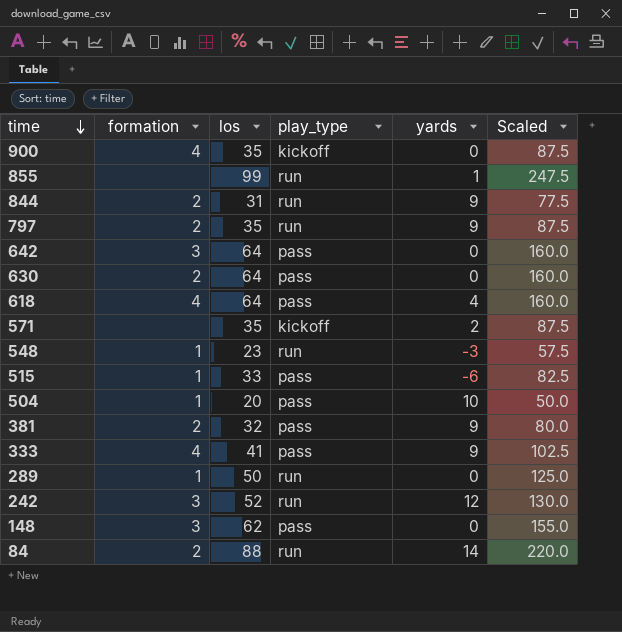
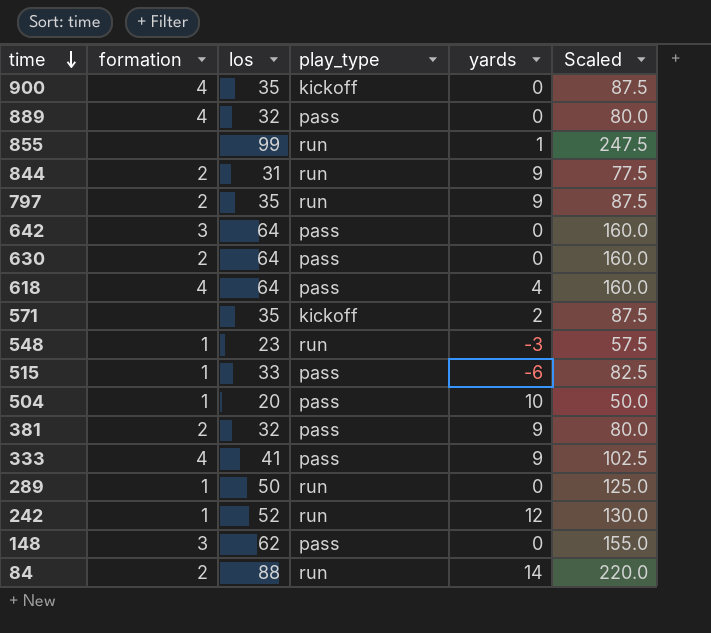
row 889: none -> 4 | 32 | pass | 0 | 80.0
242 | formation: 3 -> 1

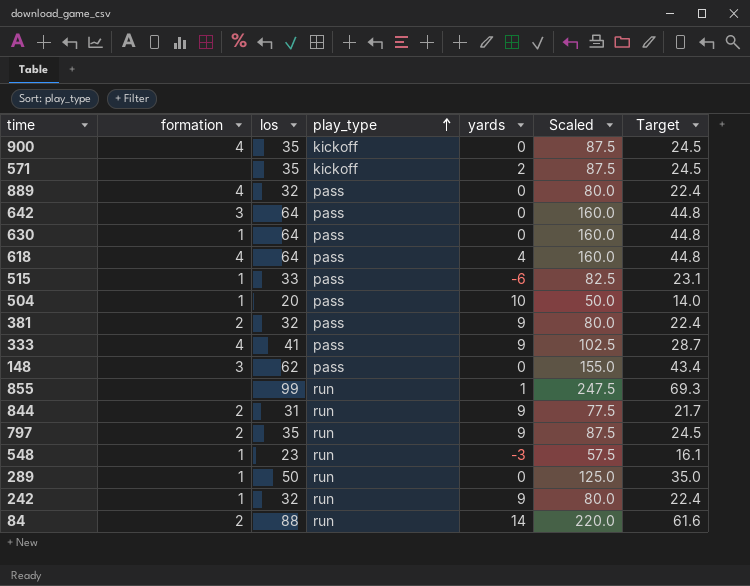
row order: time descending -> play_type ascending
column Target | formula: none -> [los] * 0.7
630 | formation: 2 -> 1
242 | los: 52 -> 32
242 | yards: 12 -> 9
242 | Scaled: 130.0 -> 80.0

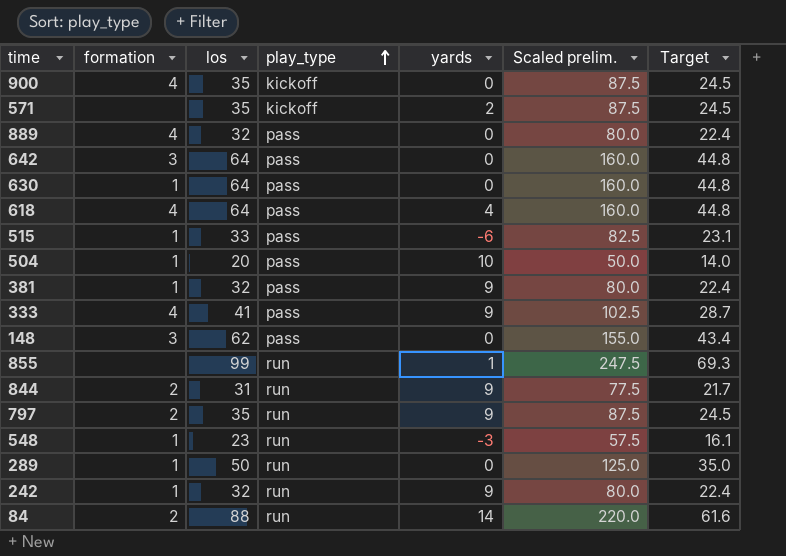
column name: Scaled -> Scaled prelim.
381 | formation: 2 -> 1

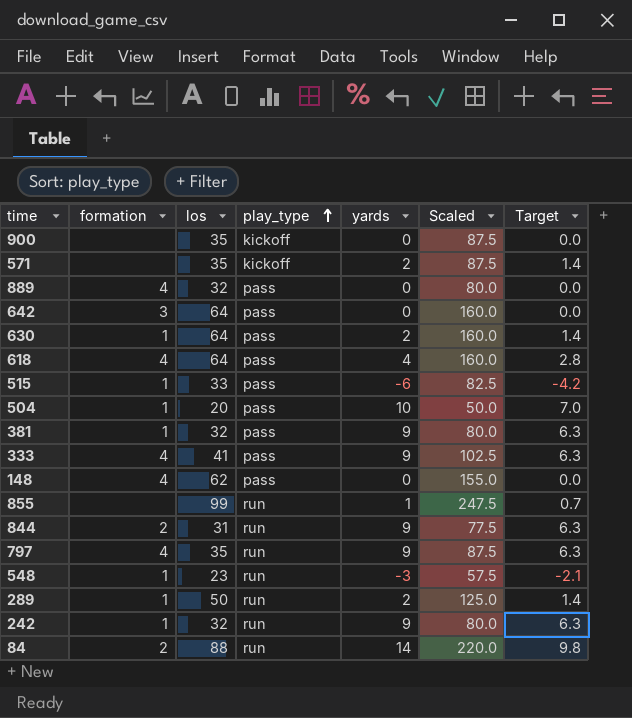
column name: Scaled prelim. -> Scaled
column Target | formula: [los] * 0.7 -> [yards] * 0.7
900 | formation: 4 -> none
630 | yards: 0 -> 2
148 | formation: 3 -> 4
797 | formation: 2 -> 4
289 | yards: 0 -> 2

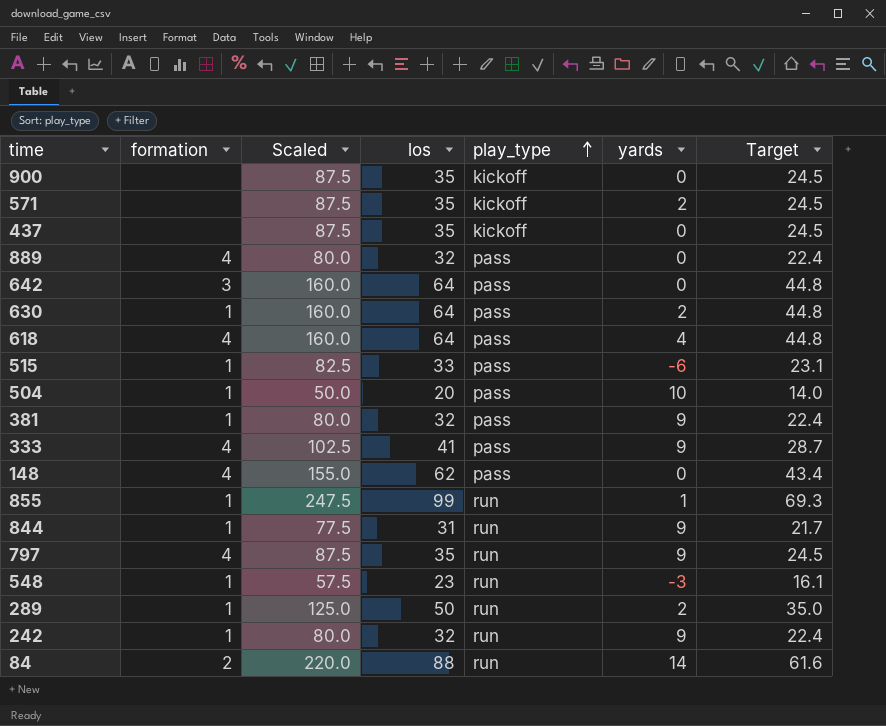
column Scaled | position: 6 -> 3
column Target | formula: [yards] * 0.7 -> [los] * 0.7
row 437: none -> none | 87.5 | 35 | kickoff | 0 | 24.5
855 | formation: none -> 1
844 | formation: 2 -> 1

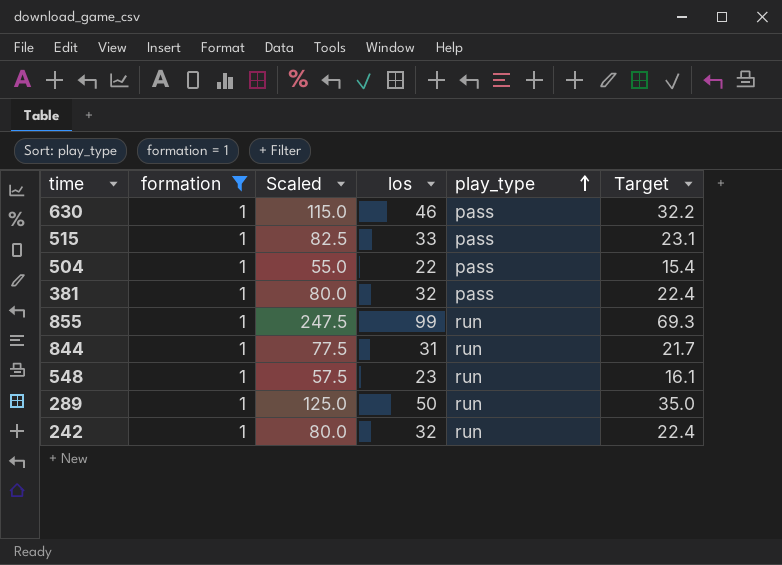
filter: none -> formation = 1
column yards | position: 6 -> none
630 | Scaled: 160.0 -> 115.0
630 | los: 64 -> 46
630 | Target: 44.8 -> 32.2
504 | Scaled: 50.0 -> 55.0
504 | los: 20 -> 22
504 | Target: 14.0 -> 15.4

